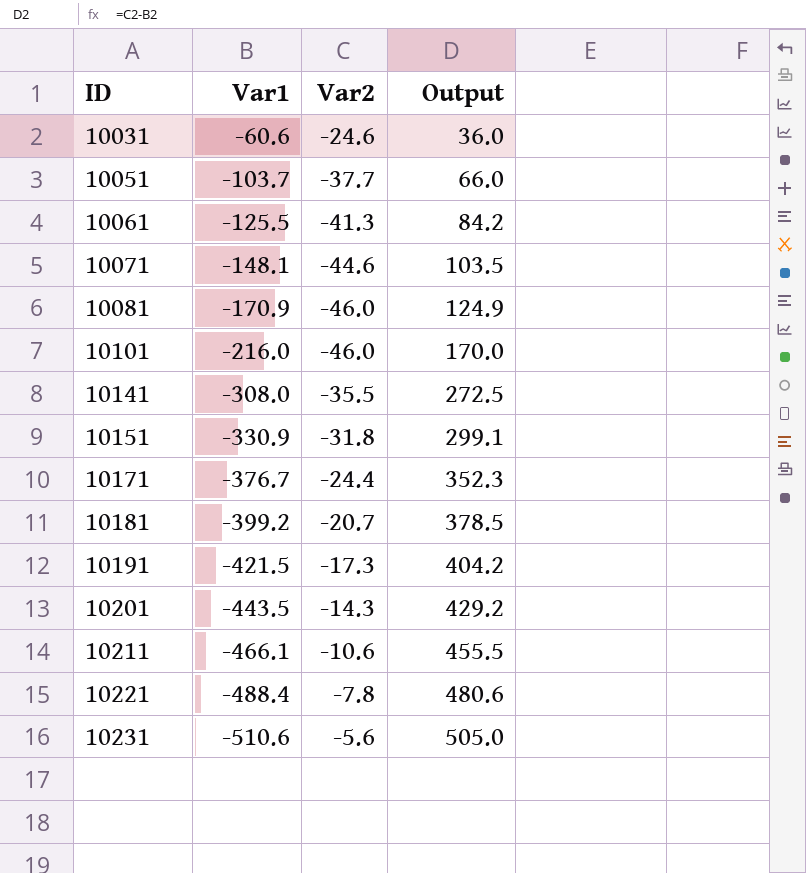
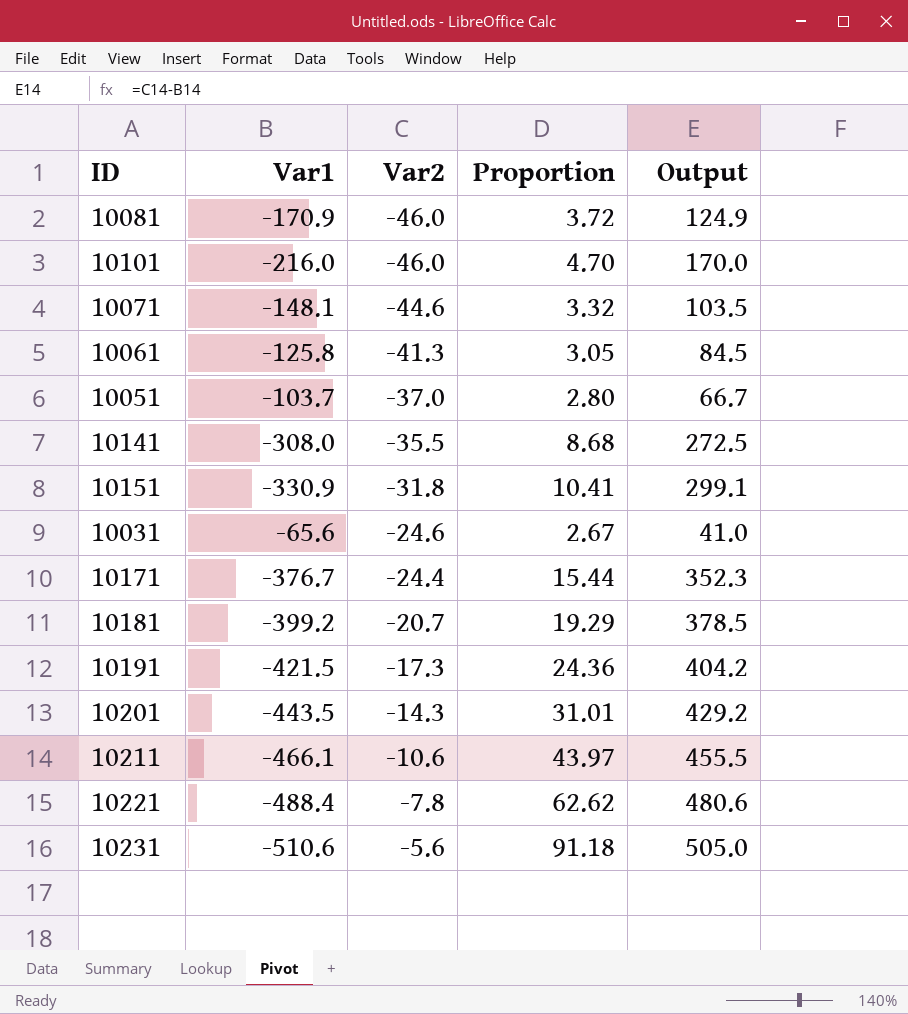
row order: ID ascending -> Var2 ascending
column Proportion | formula: none -> [Var1] / [Var2]
10061 | Var1: -125.5 -> -125.8
10061 | Output: 84.2 -> 84.5
10051 | Var2: -37.7 -> -37.0
10051 | Output: 66.0 -> 66.7
10031 | Var1: -60.6 -> -65.6
10031 | Output: 36.0 -> 41.0

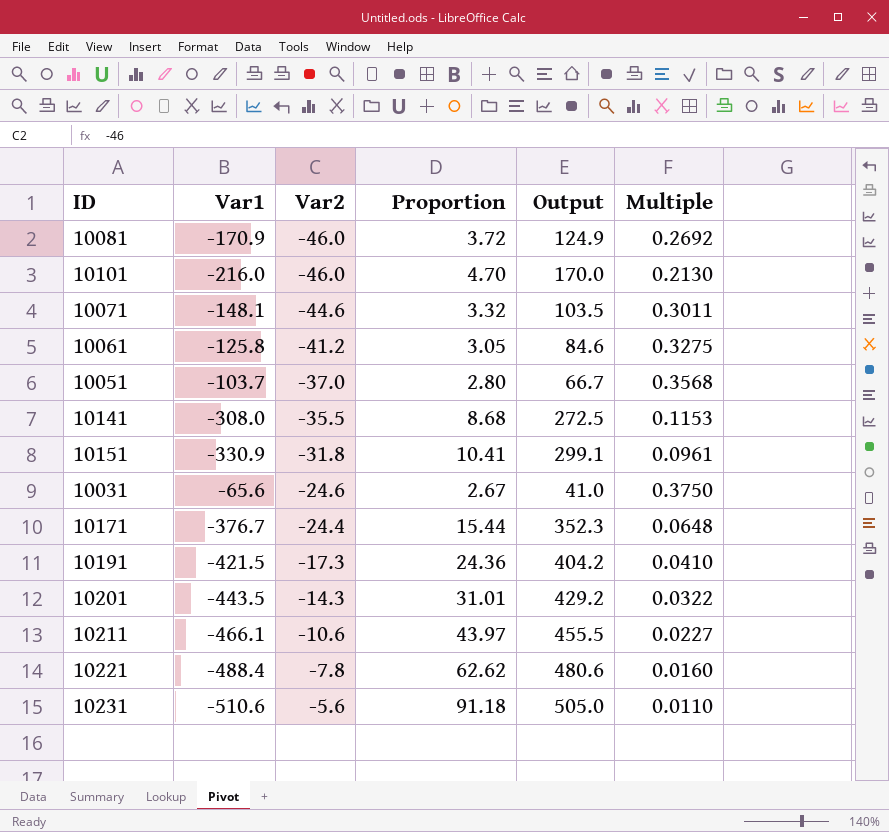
column Multiple | formula: none -> [Var2] / [Var1]
row 10181: -399.2 | -20.7 | 19.29 | 378.5 -> none
10061 | Var2: -41.3 -> -41.2
10061 | Output: 84.5 -> 84.6

